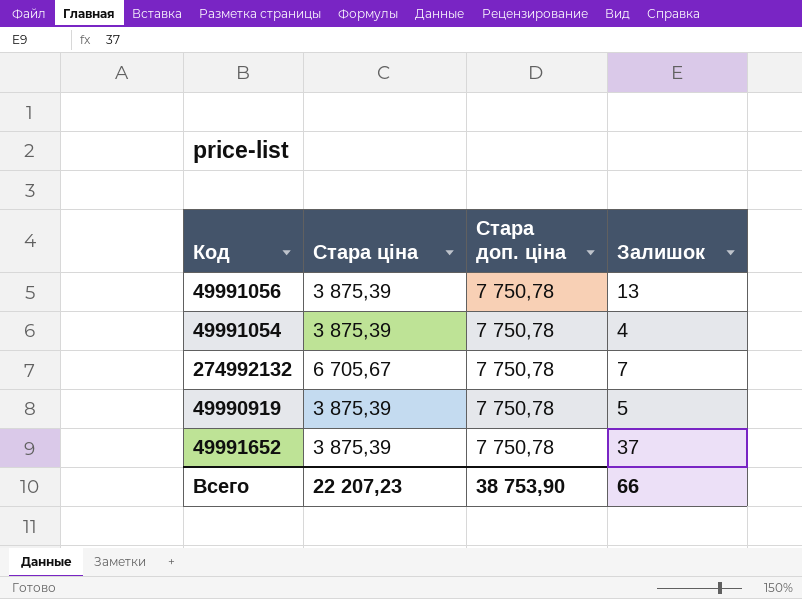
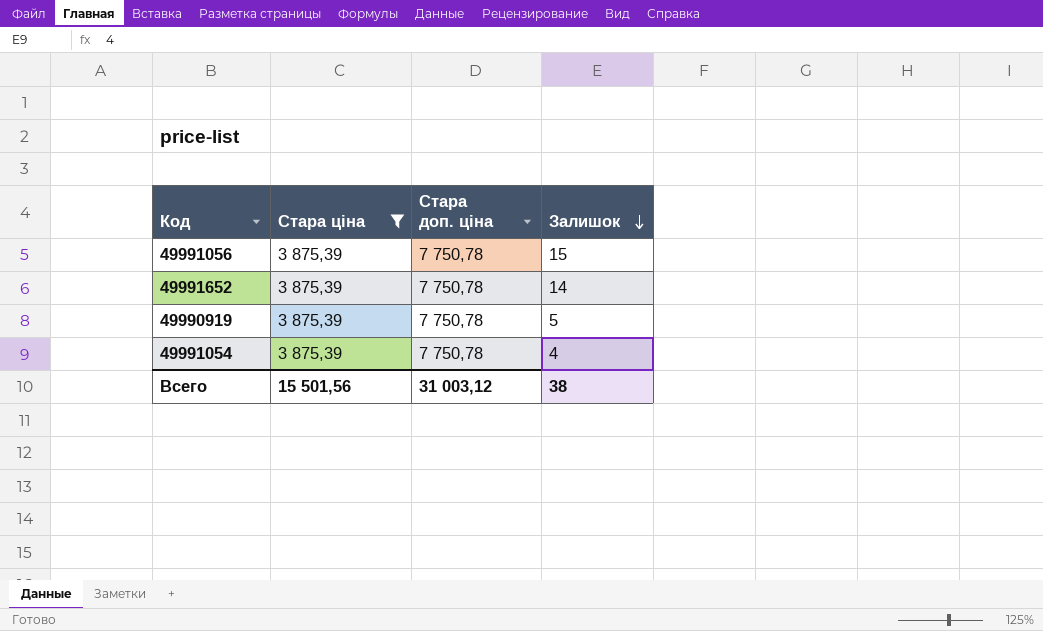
filter: none -> Стара ціна = 3 875,39
row order: none -> Залишок descending
49991056 | Залишок: 13 -> 15
49991652 | Залишок: 37 -> 14
Всего | Стара ціна: 22 207,23 -> 15 501,56
Всего | Стара доп. ціна: 38 753,90 -> 31 003,12
Всего | Залишок: 66 -> 38

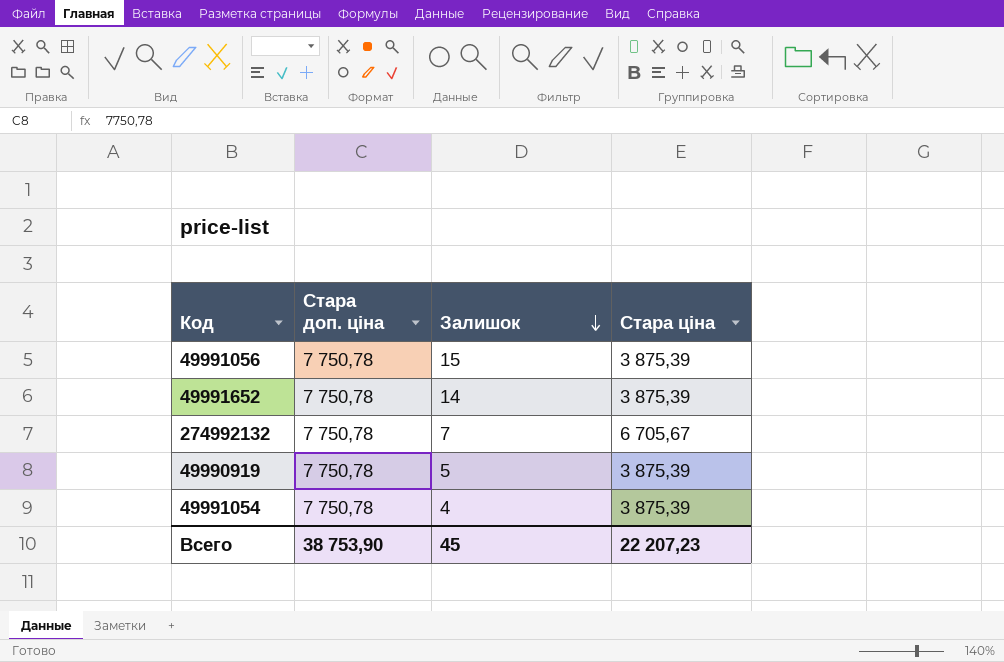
filter: Стара ціна = 3 875,39 -> none
column Стара ціна | position: 2 -> 4
Всего | Стара доп. ціна: 31 003,12 -> 38 753,90
Всего | Залишок: 38 -> 45
Всего | Стара ціна: 15 501,56 -> 22 207,23

